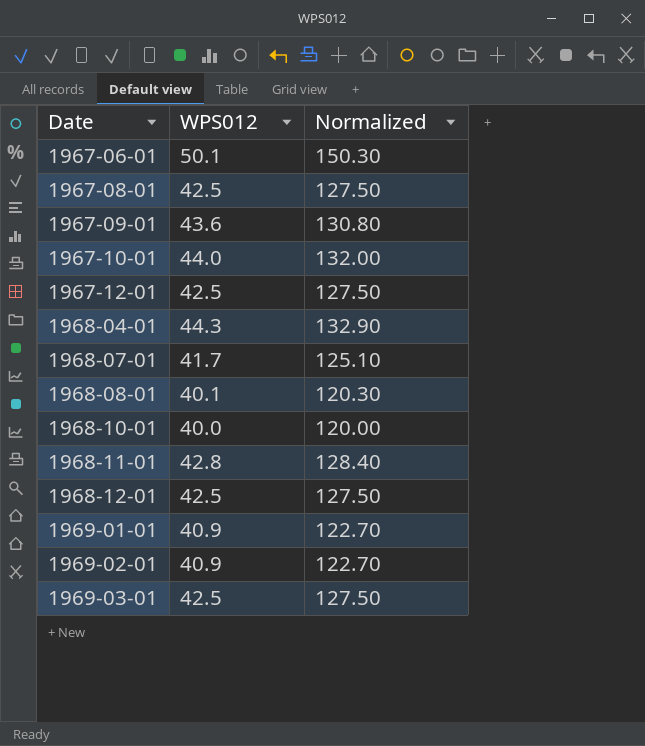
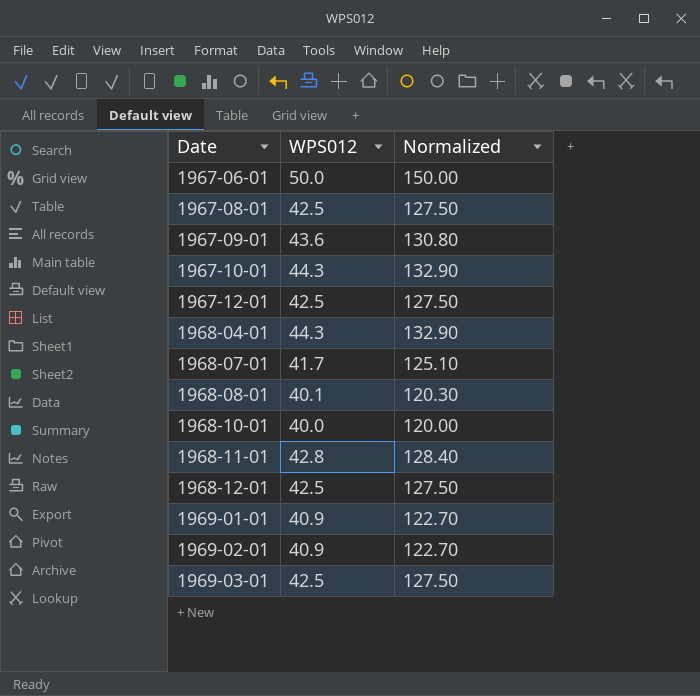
1967-06-01 | WPS012: 50.1 -> 50.0
1967-06-01 | Normalized: 150.30 -> 150.00
1967-10-01 | WPS012: 44.0 -> 44.3
1967-10-01 | Normalized: 132.00 -> 132.90

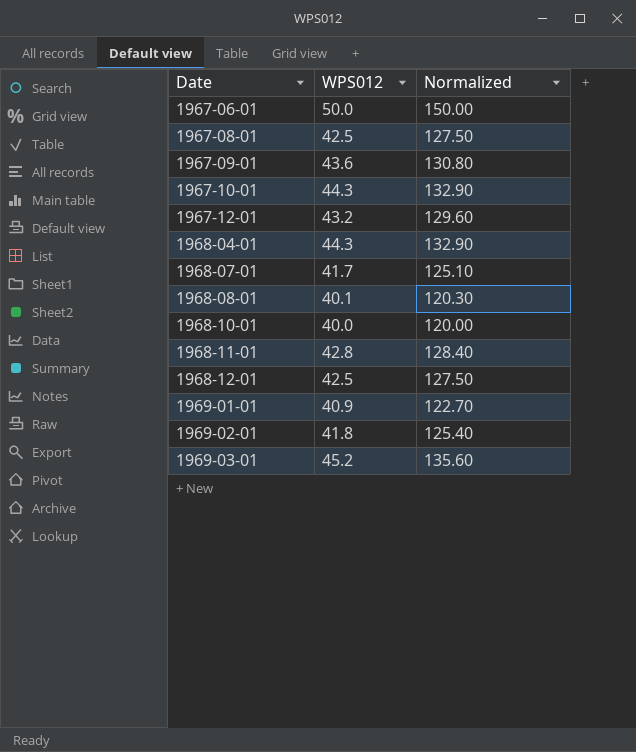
1967-12-01 | WPS012: 42.5 -> 43.2
1967-12-01 | Normalized: 127.50 -> 129.60
1969-02-01 | WPS012: 40.9 -> 41.8
1969-02-01 | Normalized: 122.70 -> 125.40
1969-03-01 | WPS012: 42.5 -> 45.2
1969-03-01 | Normalized: 127.50 -> 135.60

